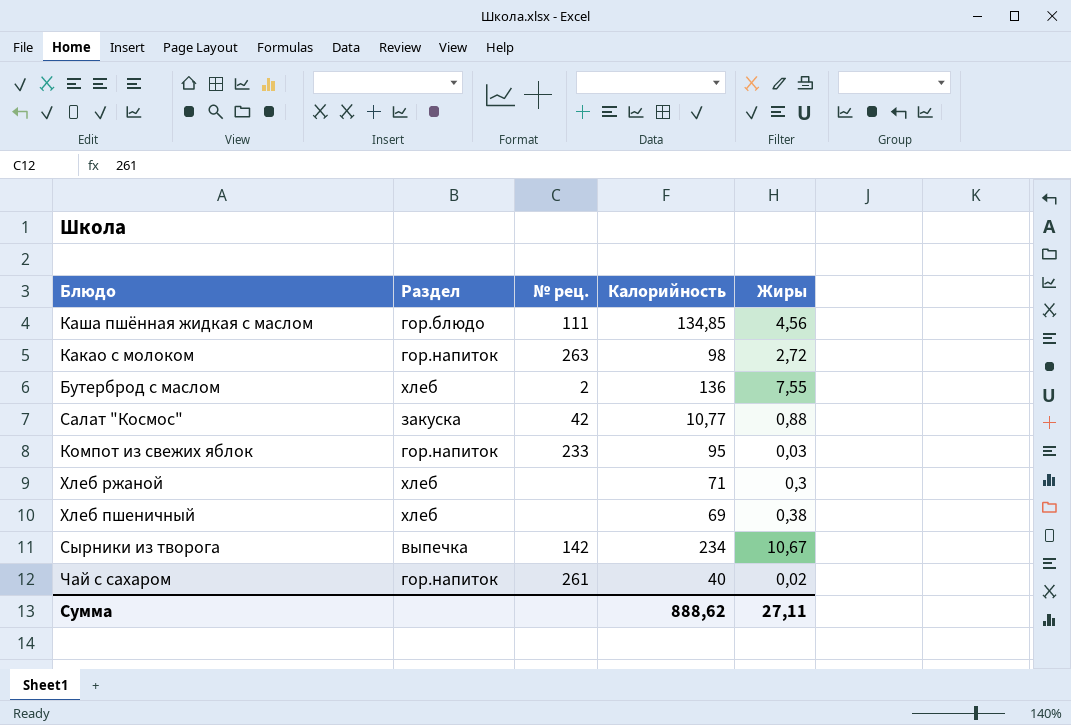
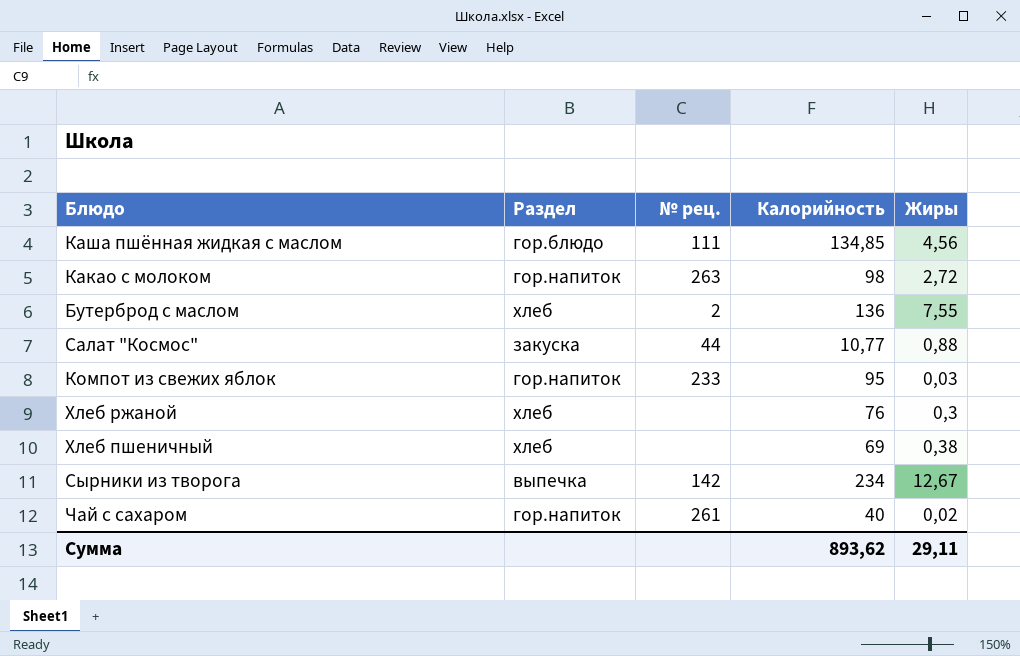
Салат "Космос" | № рец.: 42 -> 44
Хлеб ржаной | Калорийность: 71 -> 76
Сырники из творога | Жиры: 10,67 -> 12,67
Сумма | Калорийность: 888,62 -> 893,62
Сумма | Жиры: 27,11 -> 29,11

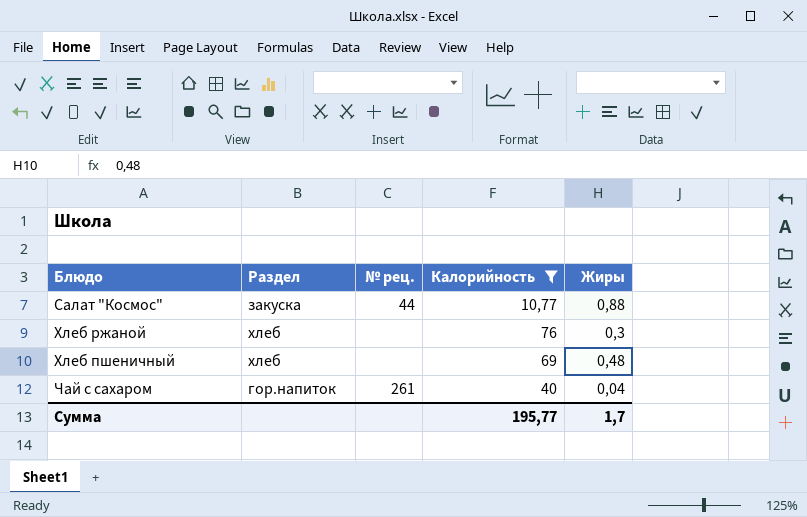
filter: none -> Калорийность <= 76
Хлеб пшеничный | Жиры: 0,38 -> 0,48
Чай с сахаром | Жиры: 0,02 -> 0,04
Сумма | Калорийность: 893,62 -> 195,77
Сумма | Жиры: 29,11 -> 1,7

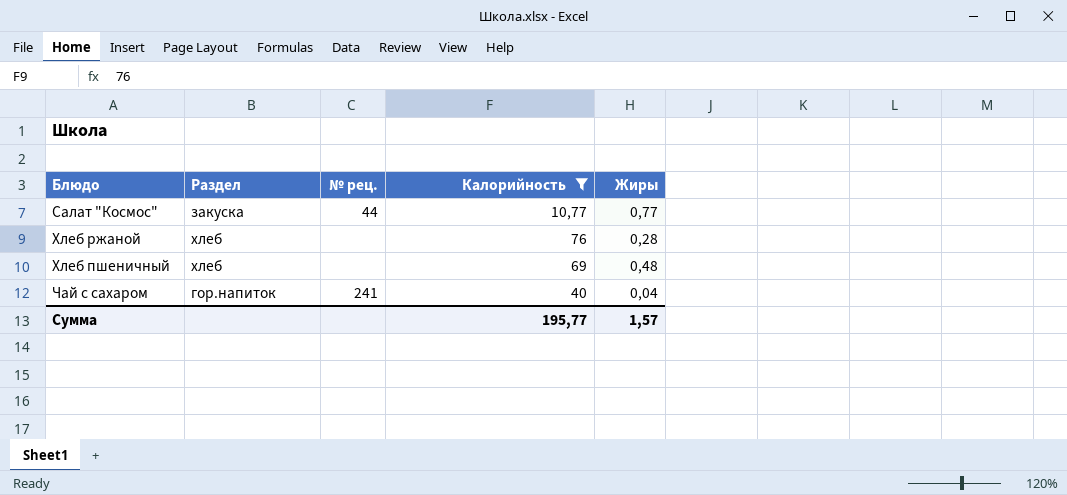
Салат "Космос" | Жиры: 0,88 -> 0,77
Хлеб ржаной | Жиры: 0,3 -> 0,28
Чай с сахаром | № рец.: 261 -> 241
Сумма | Жиры: 1,7 -> 1,57

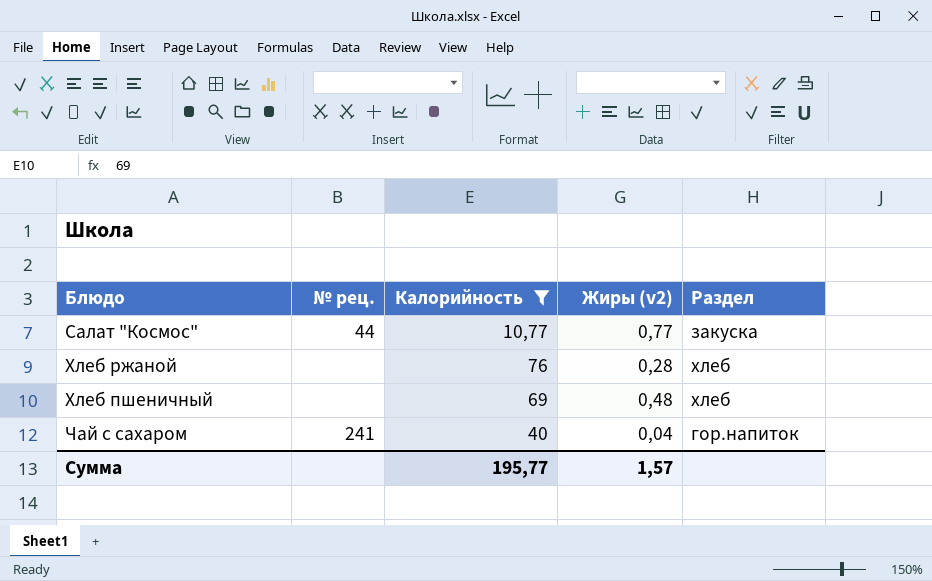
column name: Жиры -> Жиры (v2)
column Раздел | position: 2 -> 5

